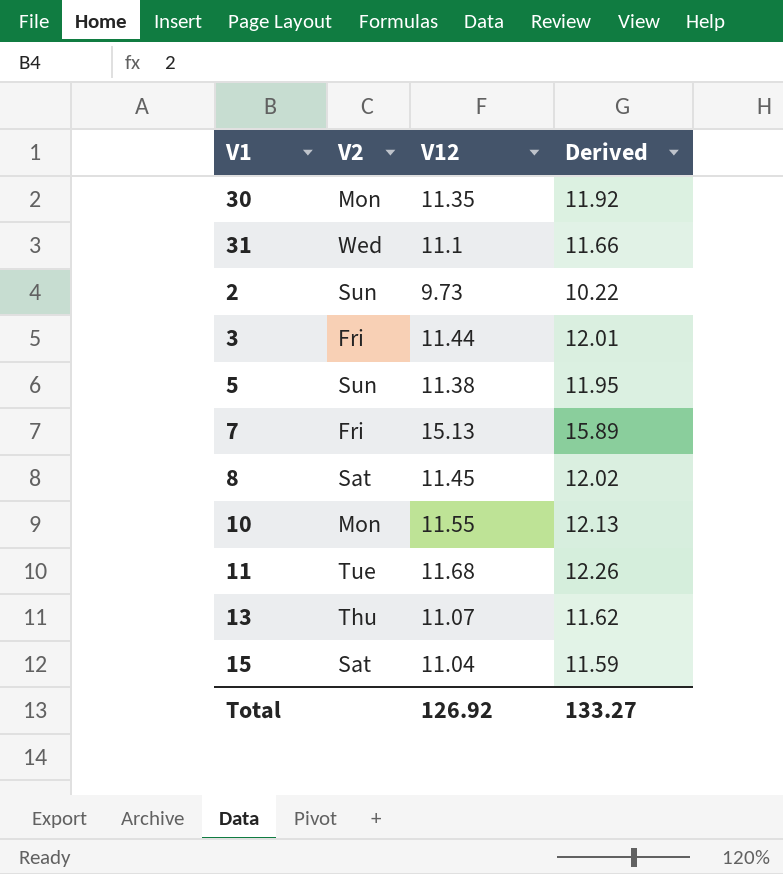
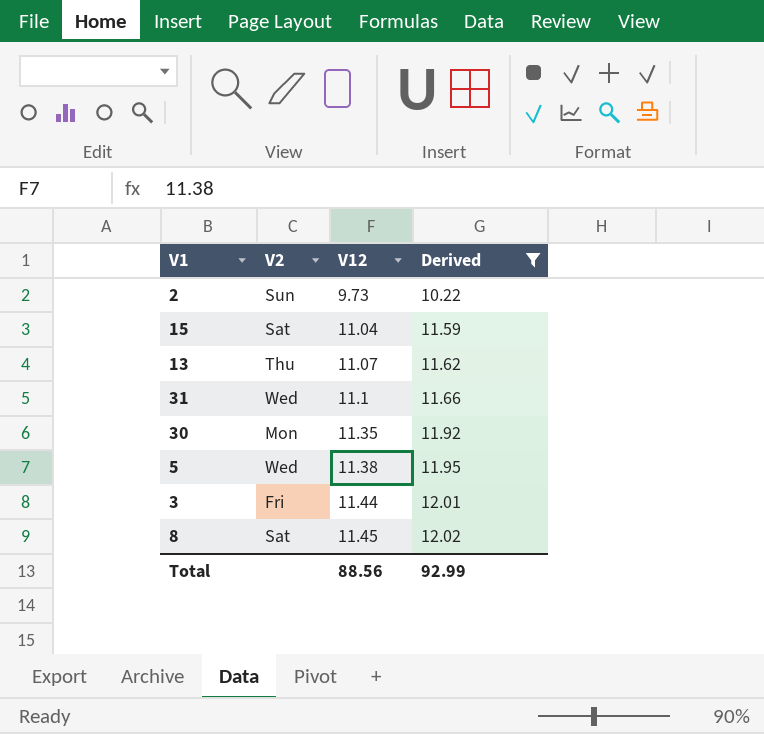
filter: none -> Derived <= 12.02
row order: none -> V12 ascending
5 | V2: Sun -> Wed
Total | V12: 126.92 -> 88.56
Total | Derived: 133.27 -> 92.99

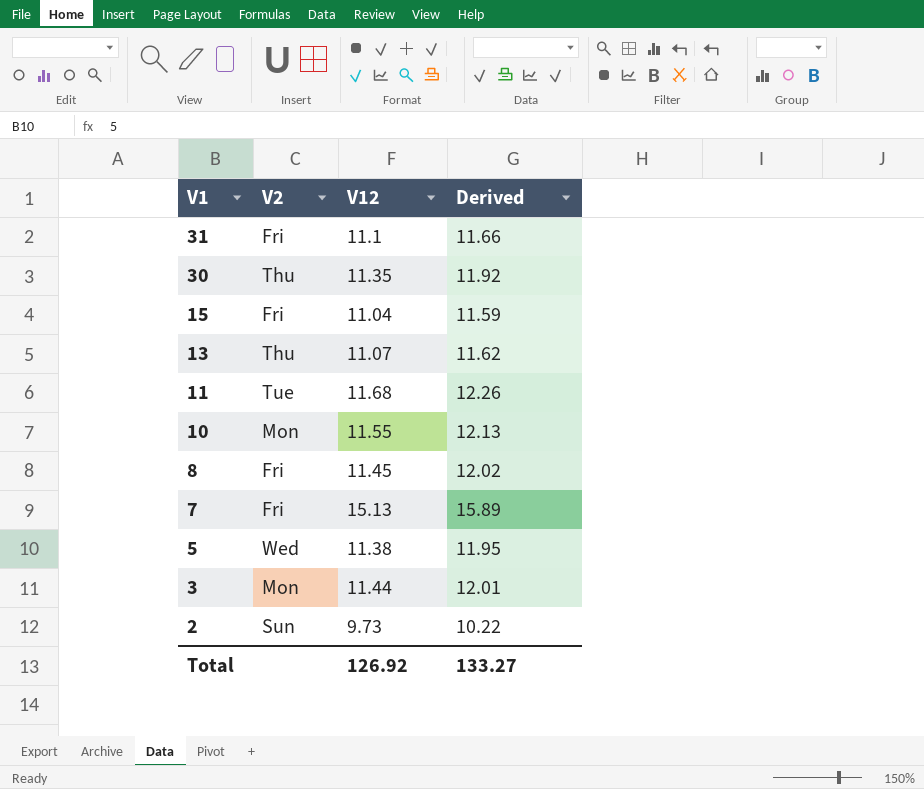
filter: Derived <= 12.02 -> none
row order: V12 ascending -> V1 descending
31 | V2: Wed -> Fri
30 | V2: Mon -> Thu
15 | V2: Sat -> Fri
8 | V2: Sat -> Fri
3 | V2: Fri -> Mon
Total | V12: 88.56 -> 126.92
Total | Derived: 92.99 -> 133.27

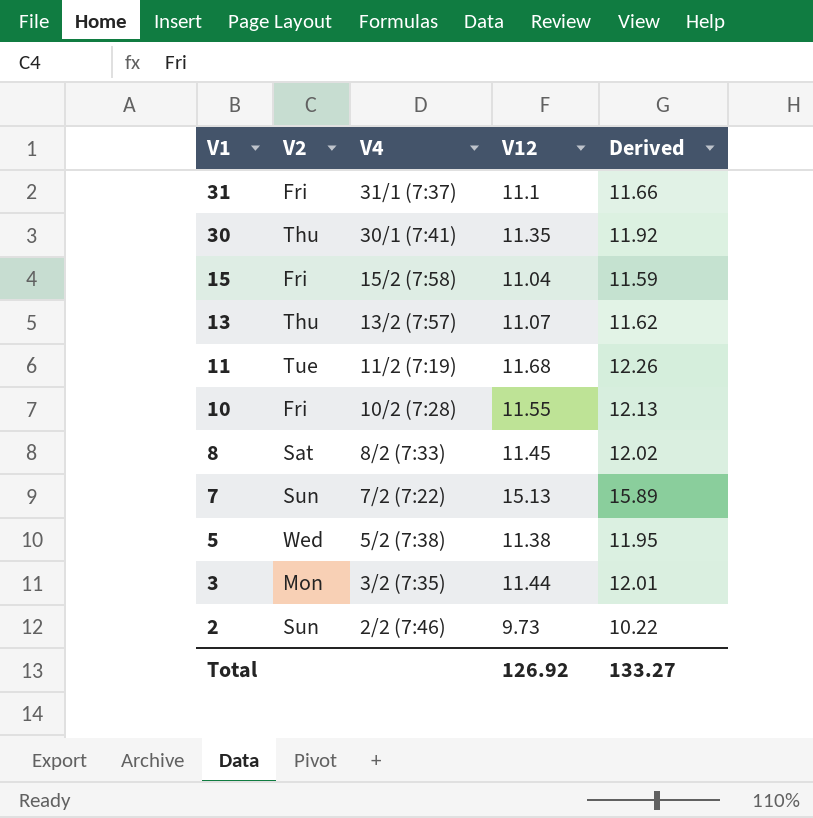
column V4 | position: none -> 3
10 | V2: Mon -> Fri
8 | V2: Fri -> Sat
7 | V2: Fri -> Sun

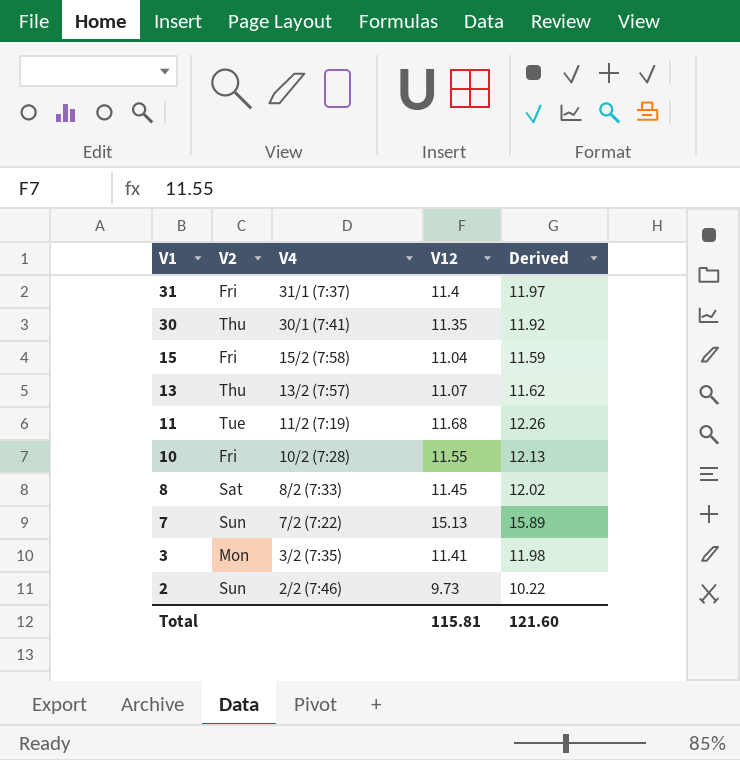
row 5: Wed | 5/2 (7:38) | 11.38 | 11.95 -> none
31 | V12: 11.1 -> 11.4
31 | Derived: 11.66 -> 11.97
3 | V12: 11.44 -> 11.41
3 | Derived: 12.01 -> 11.98
Total | V12: 126.92 -> 115.81
Total | Derived: 133.27 -> 121.60

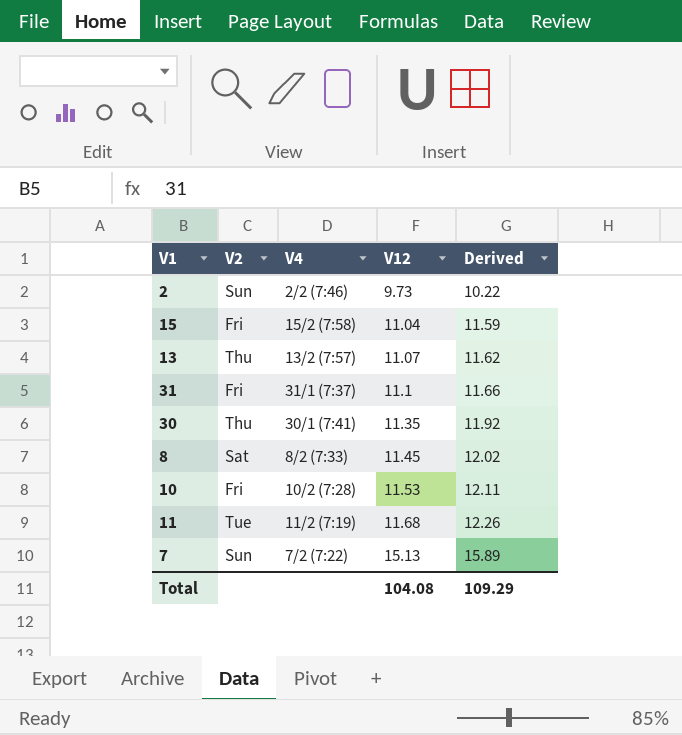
row order: V1 descending -> V12 ascending
row 3: Mon | 3/2 (7:35) | 11.41 | 11.98 -> none
31 | V12: 11.4 -> 11.1
31 | Derived: 11.97 -> 11.66
10 | V12: 11.55 -> 11.53
10 | Derived: 12.13 -> 12.11
Total | V12: 115.81 -> 104.08
Total | Derived: 121.60 -> 109.29

